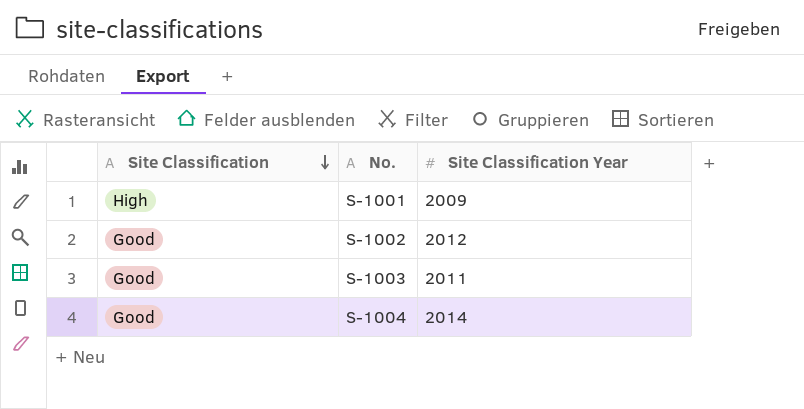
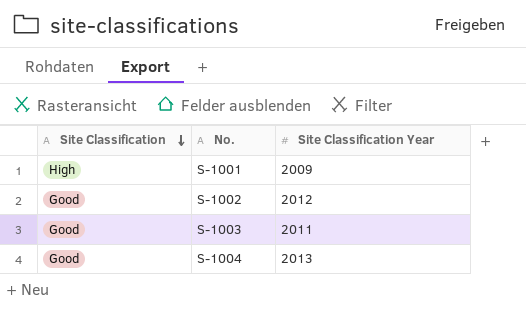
S-1004 | Site Classification Year: 2014 -> 2013

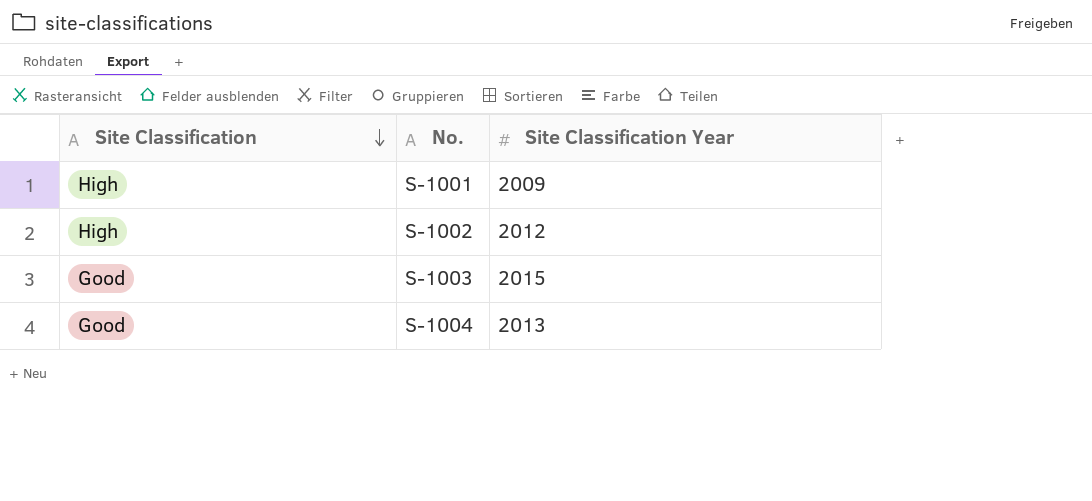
S-1002 | Site Classification: Good -> High
S-1003 | Site Classification Year: 2011 -> 2015

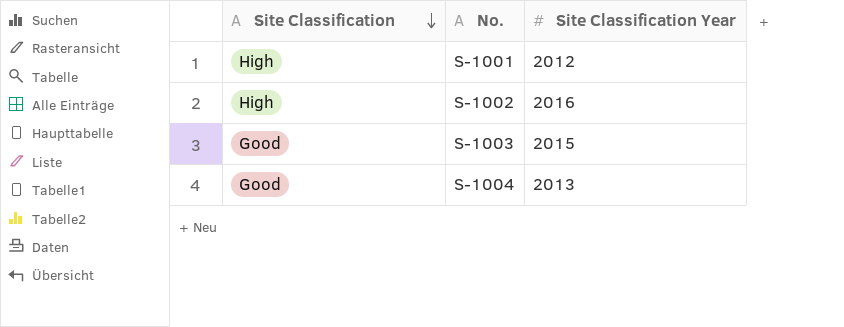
S-1001 | Site Classification Year: 2009 -> 2012
S-1002 | Site Classification Year: 2012 -> 2016

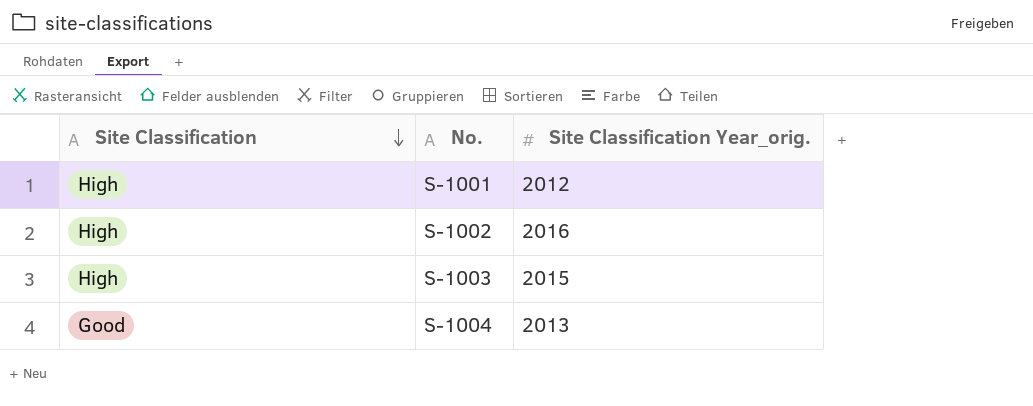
column name: Site Classification Year -> Site Classification Year_orig.
S-1003 | Site Classification: Good -> High

